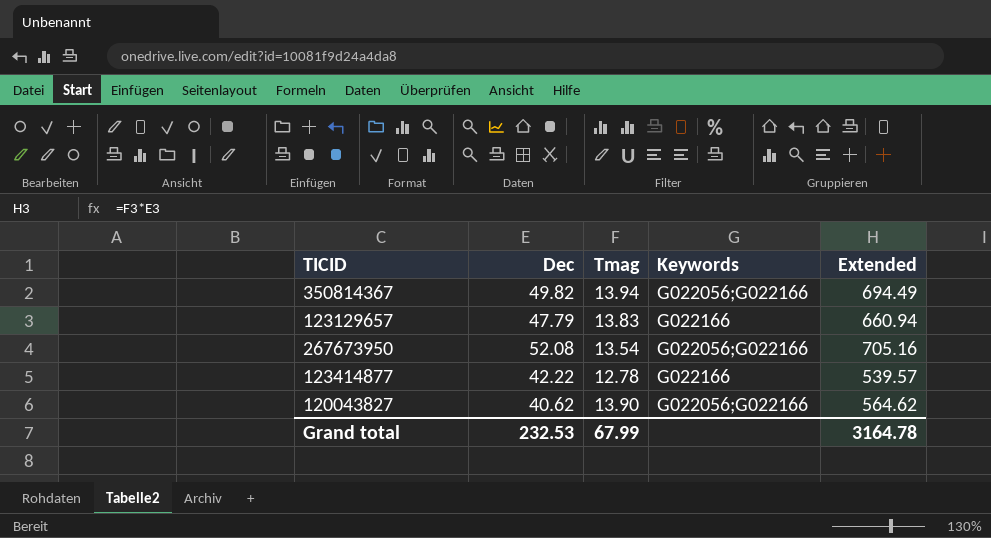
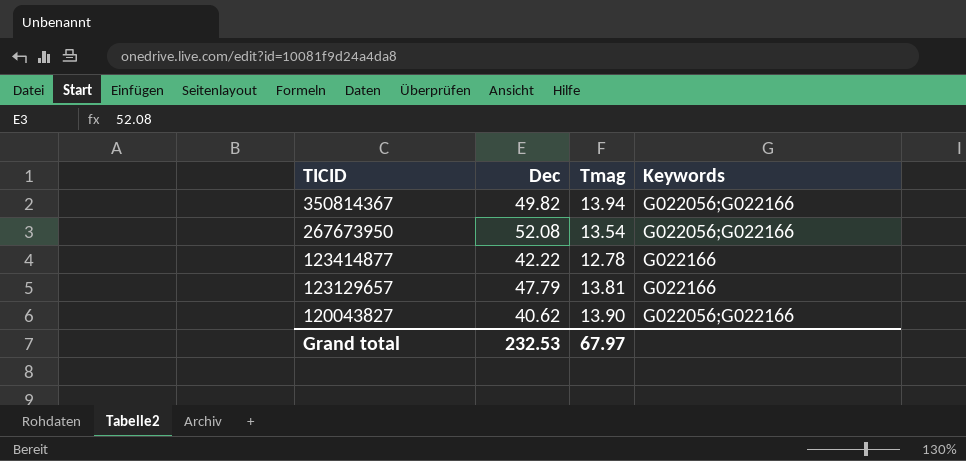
row order: none -> TICID descending
column Extended | formula: [Dec] * [Tmag] -> none
123129657 | Tmag: 13.83 -> 13.81
Grand total | Tmag: 67.99 -> 67.97

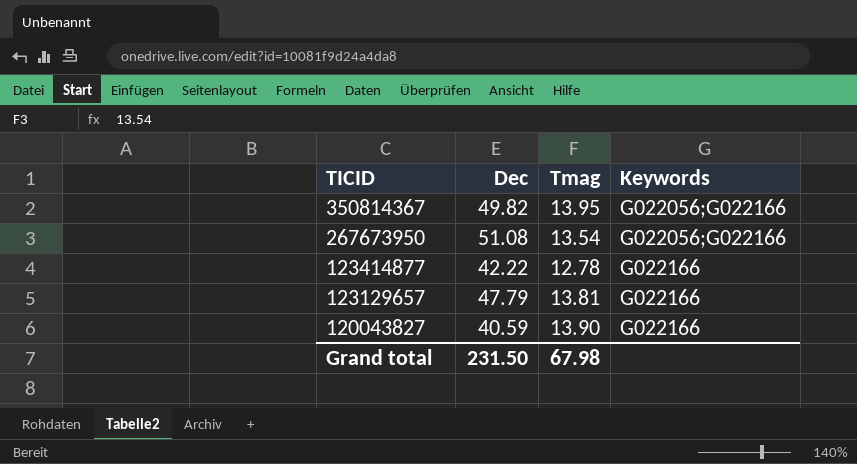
350814367 | Tmag: 13.94 -> 13.95
267673950 | Dec: 52.08 -> 51.08
120043827 | Dec: 40.62 -> 40.59
120043827 | Keywords: G022056;G022166 -> G022166
Grand total | Dec: 232.53 -> 231.50
Grand total | Tmag: 67.97 -> 67.98

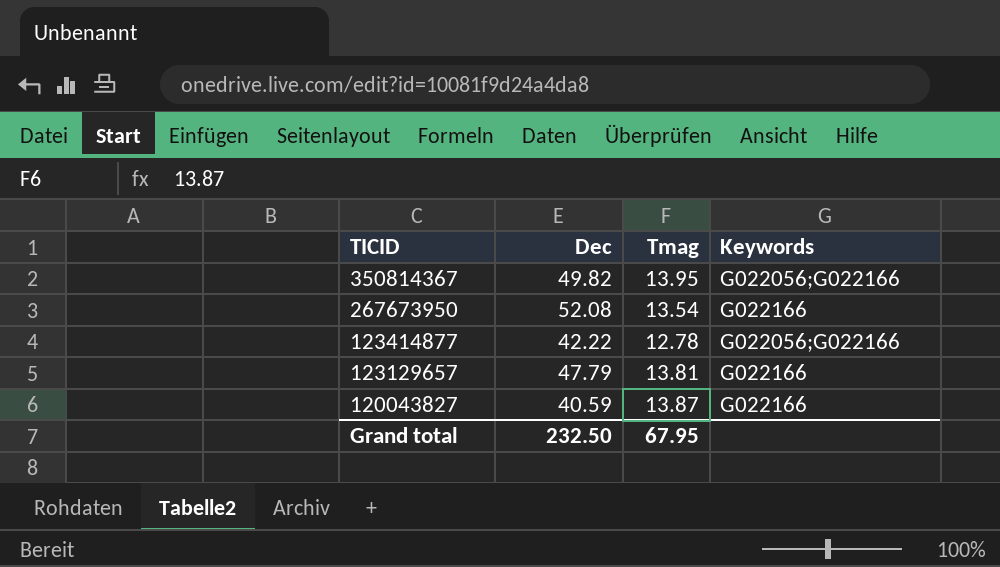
267673950 | Dec: 51.08 -> 52.08
267673950 | Keywords: G022056;G022166 -> G022166
123414877 | Keywords: G022166 -> G022056;G022166
120043827 | Tmag: 13.90 -> 13.87
Grand total | Dec: 231.50 -> 232.50
Grand total | Tmag: 67.98 -> 67.95

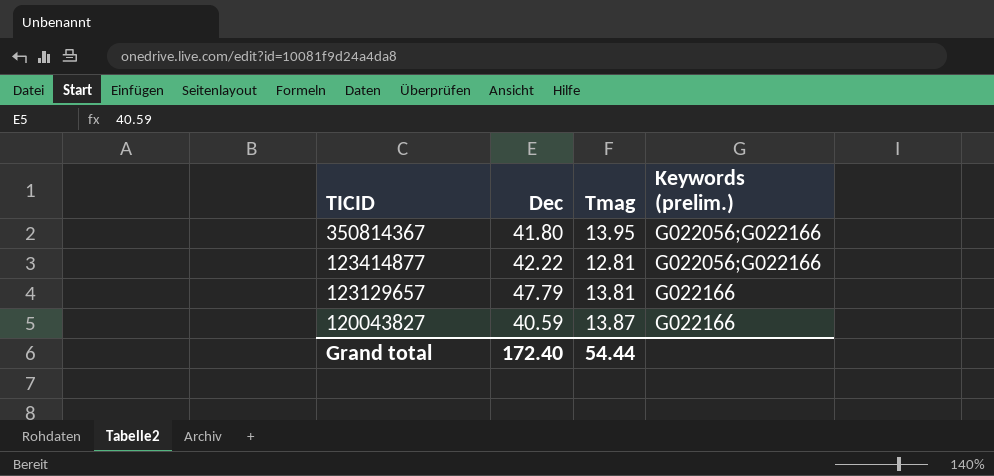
column name: Keywords -> Keywords (prelim.)
row 267673950: 52.08 | 13.54 | G022166 -> none
350814367 | Dec: 49.82 -> 41.80
123414877 | Tmag: 12.78 -> 12.81
Grand total | Dec: 232.50 -> 172.40
Grand total | Tmag: 67.95 -> 54.44

